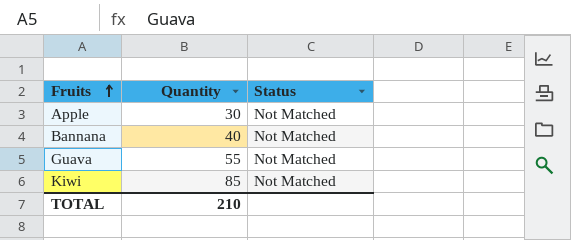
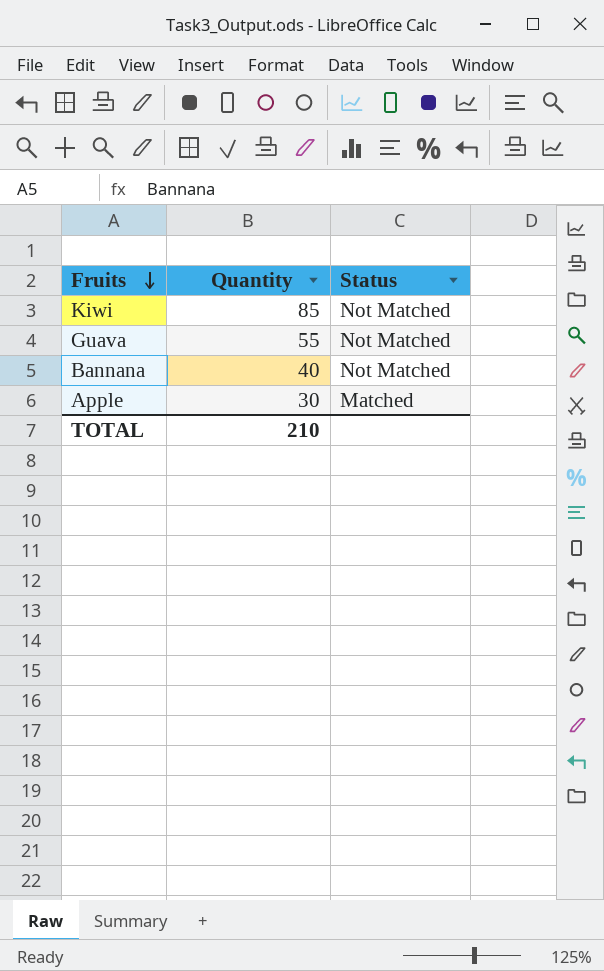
row order: Fruits ascending -> Fruits descending
Apple | Status: Not Matched -> Matched

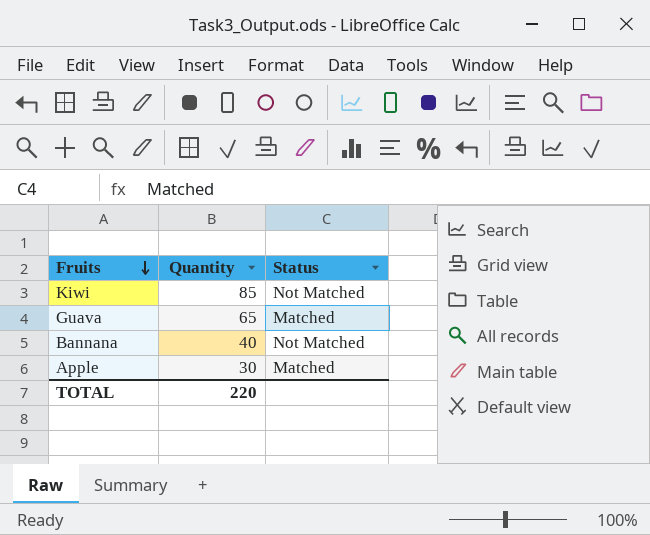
Guava | Quantity: 55 -> 65
Guava | Status: Not Matched -> Matched
TOTAL | Quantity: 210 -> 220

